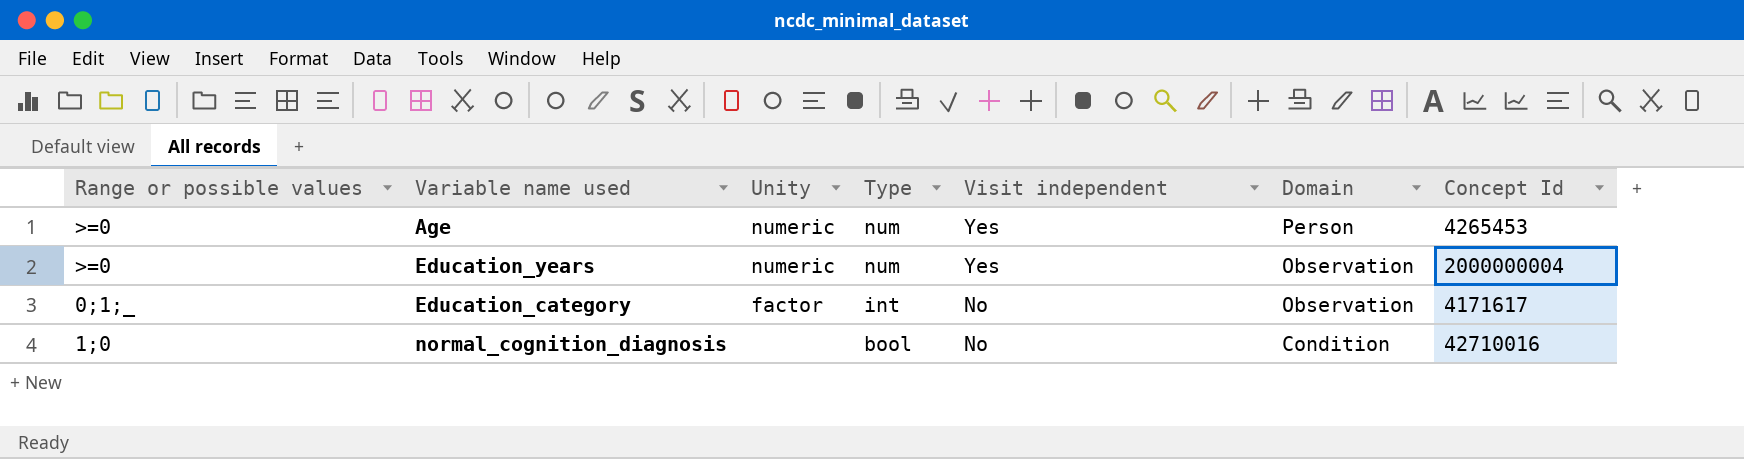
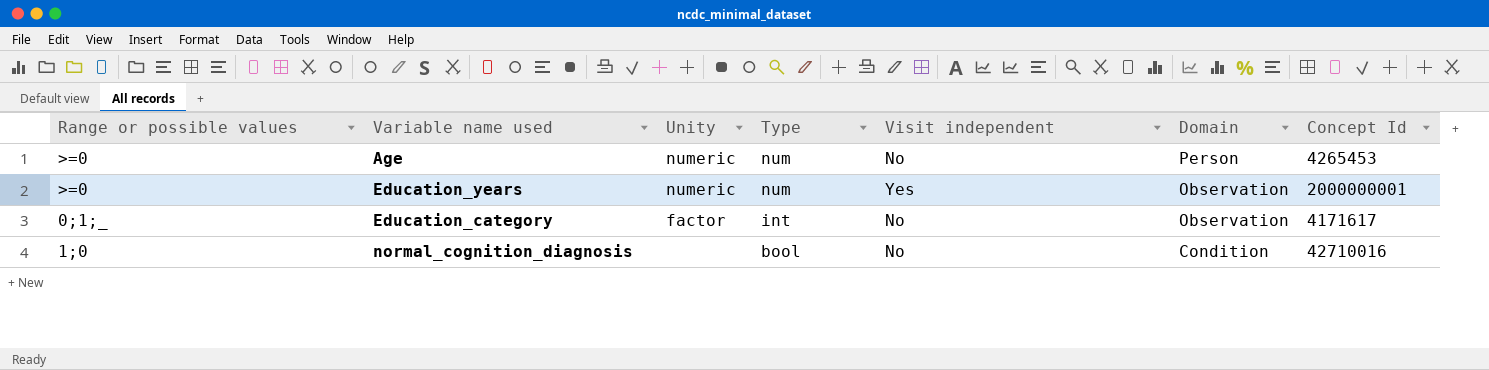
Age | Visit independent: Yes -> No
Education_years | Concept Id: 2000000004 -> 2000000001

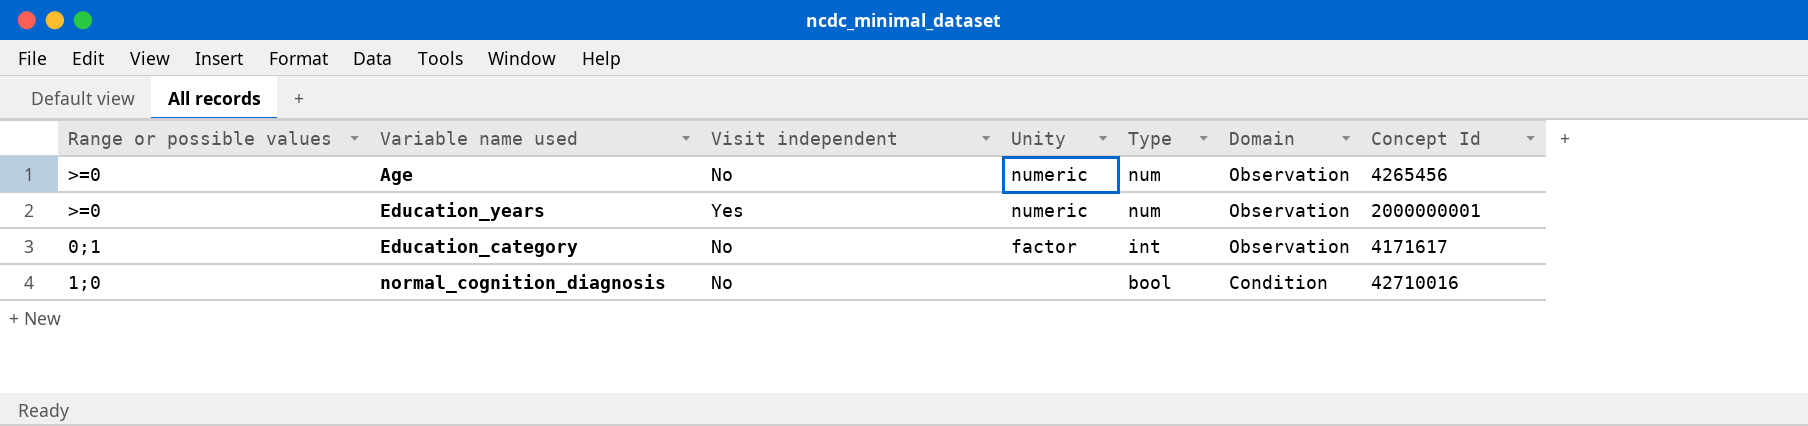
column Visit independent | position: 5 -> 3
Age | Domain: Person -> Observation
Age | Concept Id: 4265453 -> 4265456
Education_category | Range or possible values: 0;1;_ -> 0;1

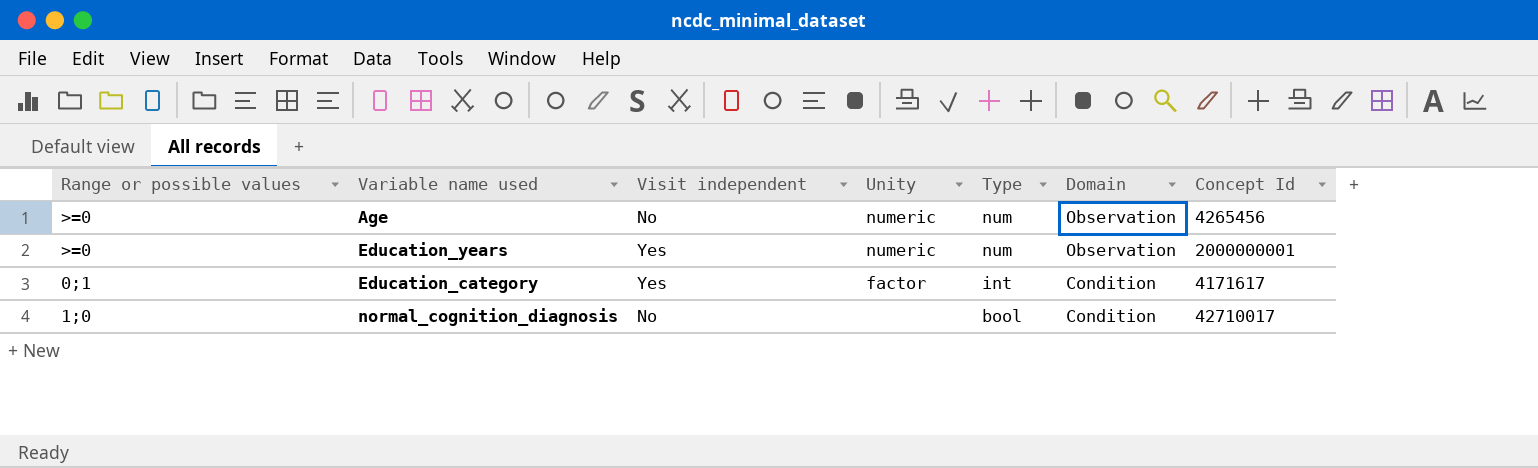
Education_category | Visit independent: No -> Yes
Education_category | Domain: Observation -> Condition
normal_cognition_diagnosis | Concept Id: 42710016 -> 42710017

